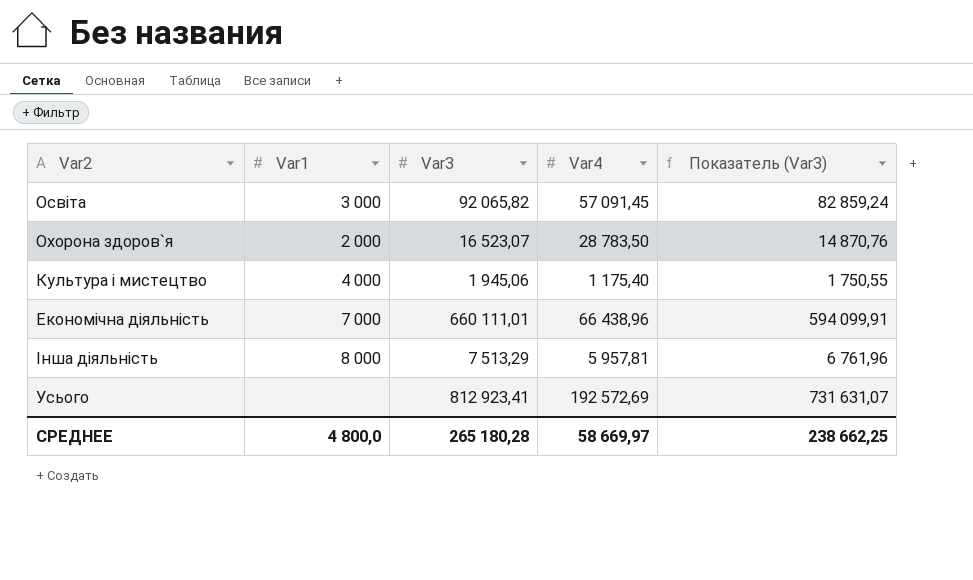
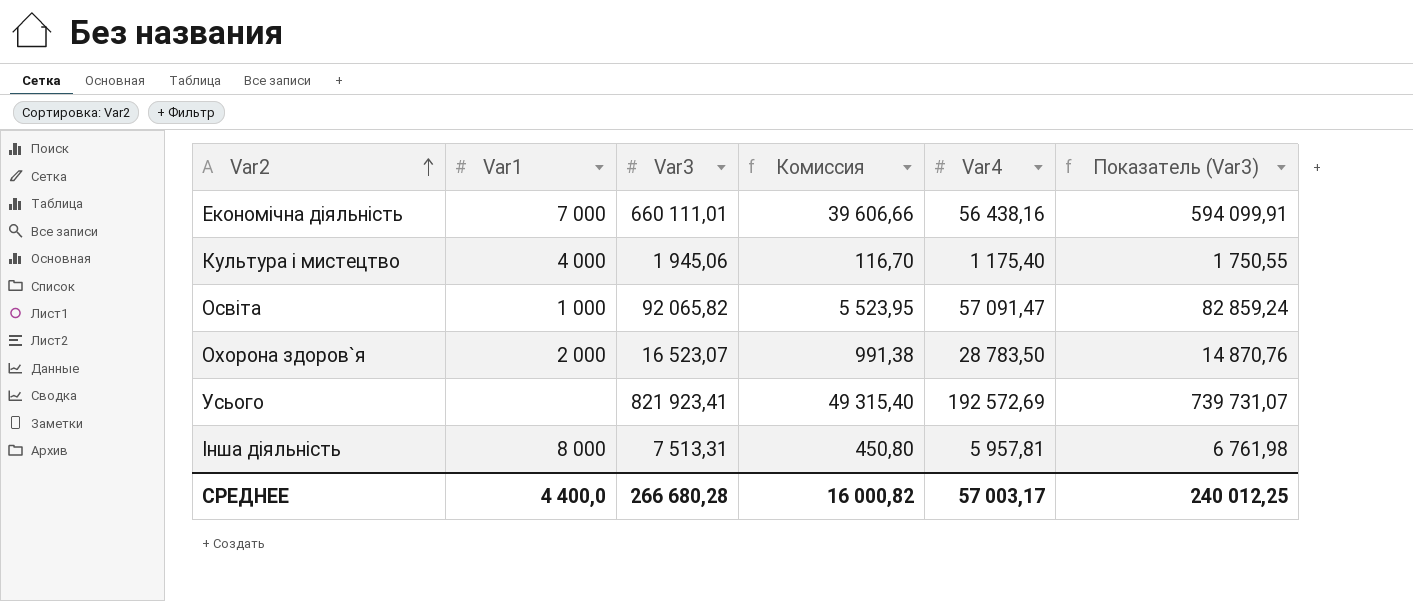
row order: none -> Var2 ascending
column Комиссия | formula: none -> [Var3] * 0,06
Економічна діяльність | Var4: 66 438,96 -> 56 438,16
Освіта | Var1: 3 000 -> 1 000
Освіта | Var4: 57 091,45 -> 57 091,47
Усього | Var3: 812 923,41 -> 821 923,41
Усього | Показатель (Var3): 731 631,07 -> 739 731,07
Інша діяльність | Var3: 7 513,29 -> 7 513,31
Інша діяльність | Показатель (Var3): 6 761,96 -> 6 761,98
СРЕДНЕЕ | Var1: 4 800,0 -> 4 400,0
СРЕДНЕЕ | Var3: 265 180,28 -> 266 680,28
СРЕДНЕЕ | Var4: 58 669,97 -> 57 003,17
СРЕДНЕЕ | Показатель (Var3): 238 662,25 -> 240 012,25

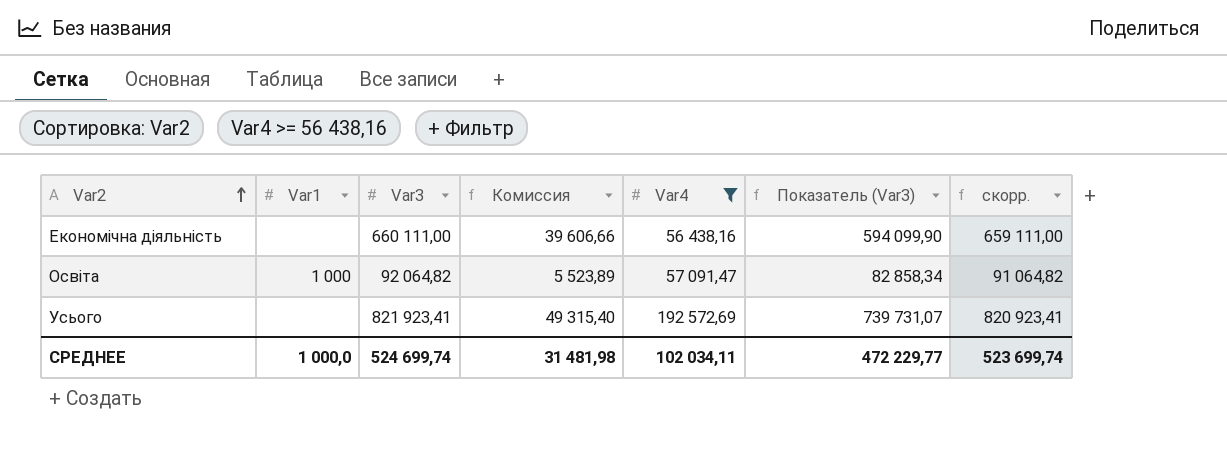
filter: none -> Var4 >= 56 438,16
column скорр. | formula: none -> [Var3] - 1000
Економічна діяльність | Var1: 7 000 -> none
Економічна діяльність | Var3: 660 111,01 -> 660 111,00
Економічна діяльність | Показатель (Var3): 594 099,91 -> 594 099,90
Освіта | Var3: 92 065,82 -> 92 064,82
Освіта | Комиссия: 5 523,95 -> 5 523,89
Освіта | Показатель (Var3): 82 859,24 -> 82 858,34
СРЕДНЕЕ | Var1: 4 400,0 -> 1 000,0
СРЕДНЕЕ | Var3: 266 680,28 -> 524 699,74
СРЕДНЕЕ | Комиссия: 16 000,82 -> 31 481,98
СРЕДНЕЕ | Var4: 57 003,17 -> 102 034,11
СРЕДНЕЕ | Показатель (Var3): 240 012,25 -> 472 229,77

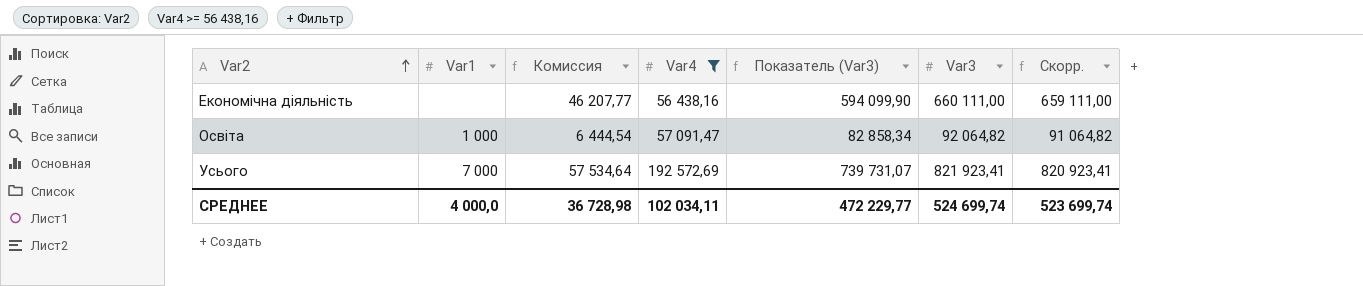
column Комиссия | formula: [Var3] * 0,06 -> [Var3] * 0,07
column Var3 | position: 3 -> 6
column name: скорр. -> Скорр.
Усього | Var1: none -> 7 000
СРЕДНЕЕ | Var1: 1 000,0 -> 4 000,0
СРЕДНЕЕ | Комиссия: 31 481,98 -> 36 728,98

